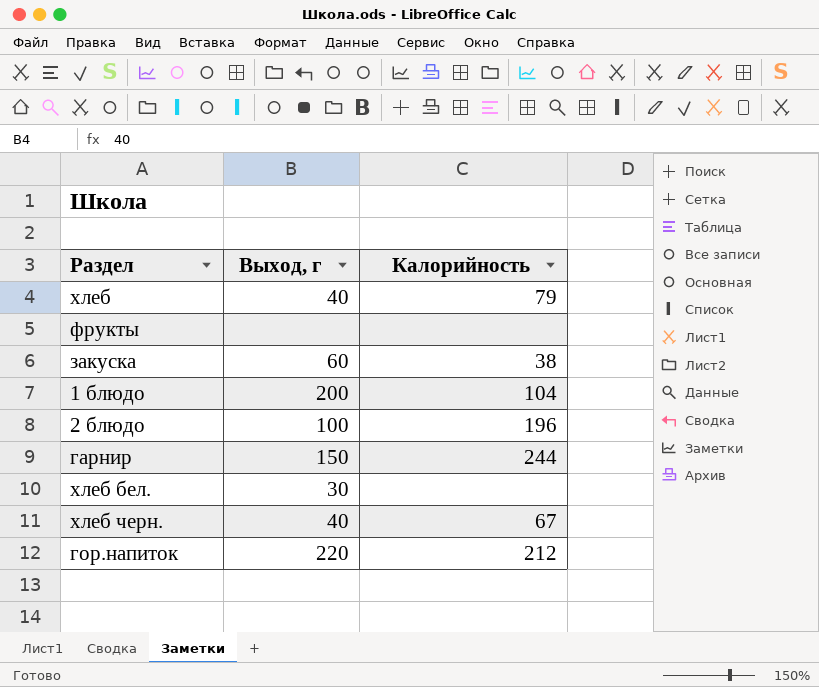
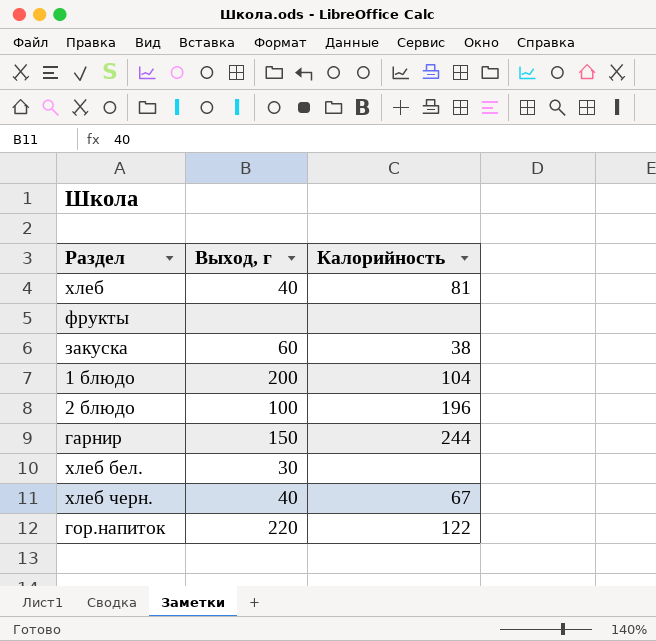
хлеб | Калорийность: 79 -> 81
гор.напиток | Калорийность: 212 -> 122

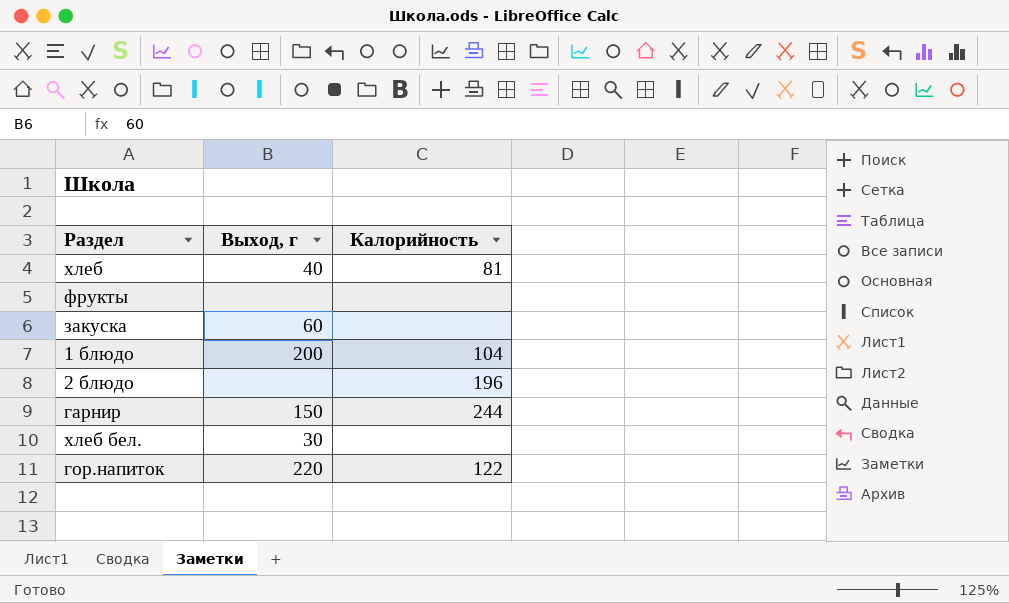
row хлеб черн.: 40 | 67 -> none
закуска | Калорийность: 38 -> none
2 блюдо | Выход, г: 100 -> none

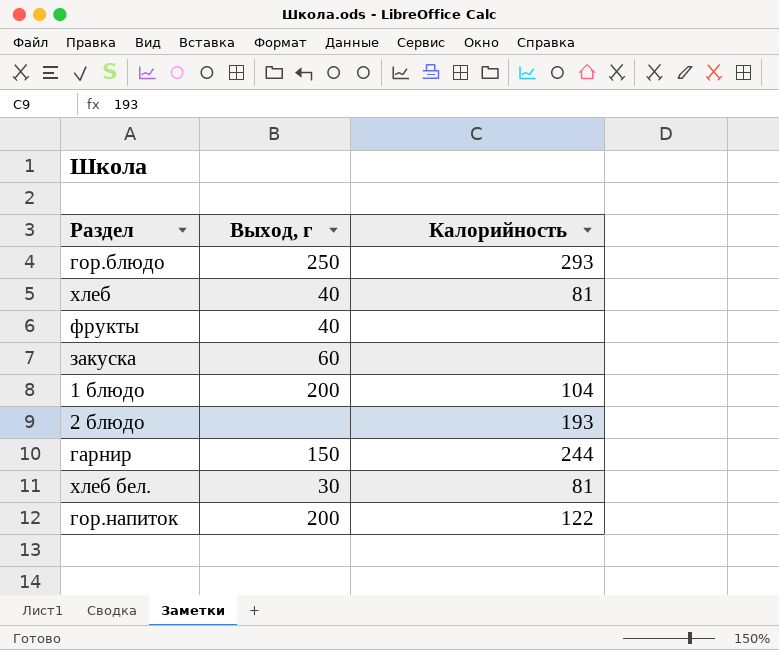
row гор.блюдо: none -> 250 | 293
фрукты | Выход, г: none -> 40
2 блюдо | Калорийность: 196 -> 193
хлеб бел. | Калорийность: none -> 81
гор.напиток | Выход, г: 220 -> 200

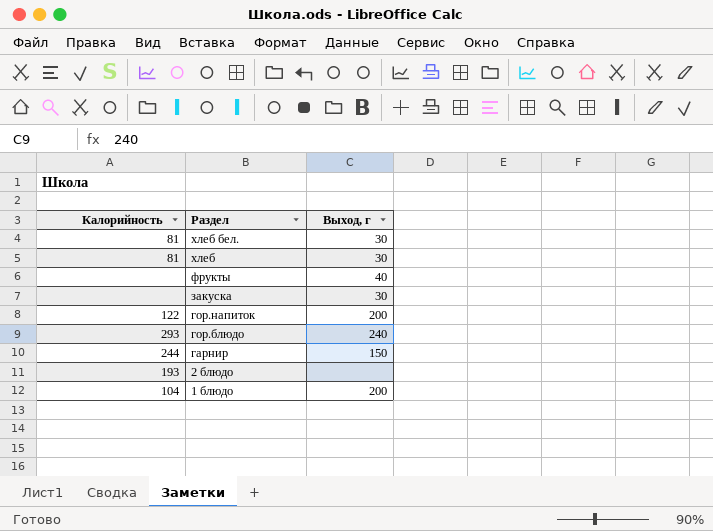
row order: none -> Раздел descending
column Калорийность | position: 3 -> 1
хлеб | Выход, г: 40 -> 30
закуска | Выход, г: 60 -> 30
гор.блюдо | Выход, г: 250 -> 240

